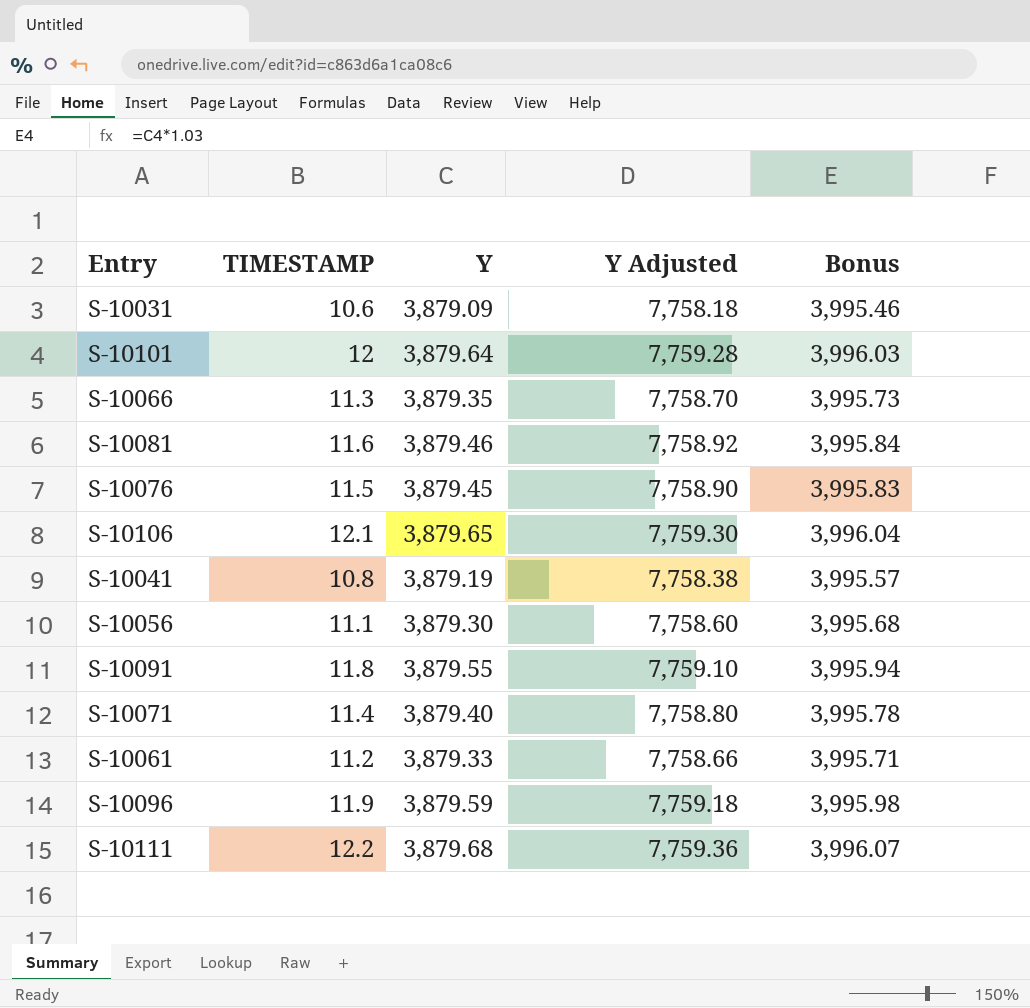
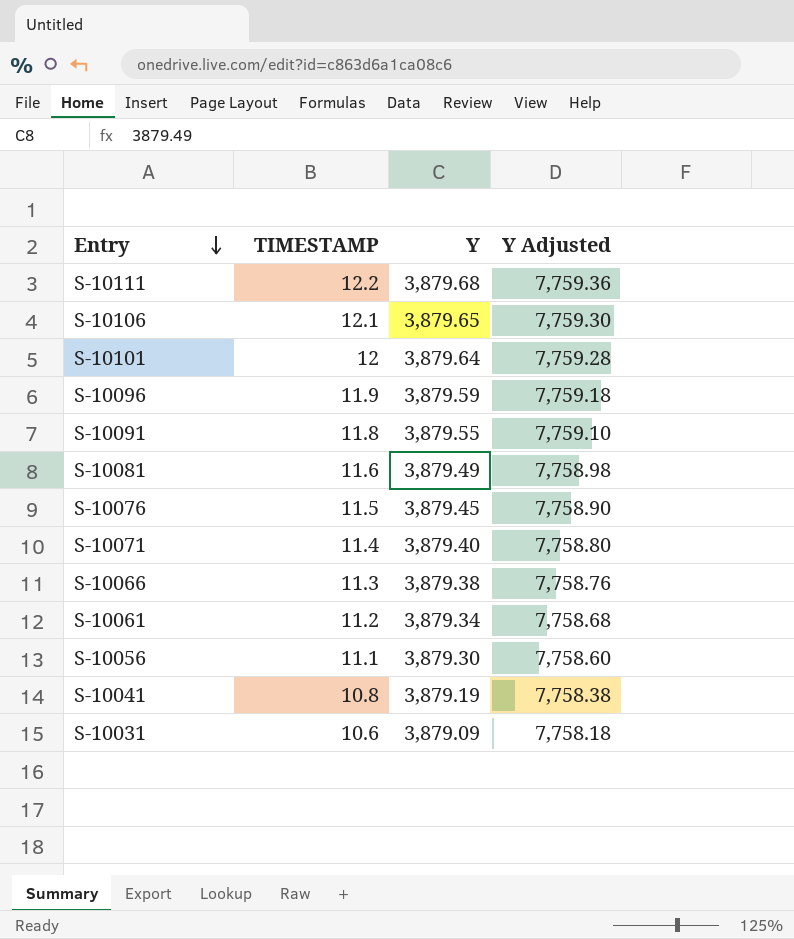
row order: none -> Entry descending
column Bonus | formula: [Y] * 1.03 -> none
S-10081 | Y: 3,879.46 -> 3,879.49
S-10081 | Y Adjusted: 7,758.92 -> 7,758.98
S-10066 | Y: 3,879.35 -> 3,879.38
S-10066 | Y Adjusted: 7,758.70 -> 7,758.76
S-10061 | Y: 3,879.33 -> 3,879.34
S-10061 | Y Adjusted: 7,758.66 -> 7,758.68

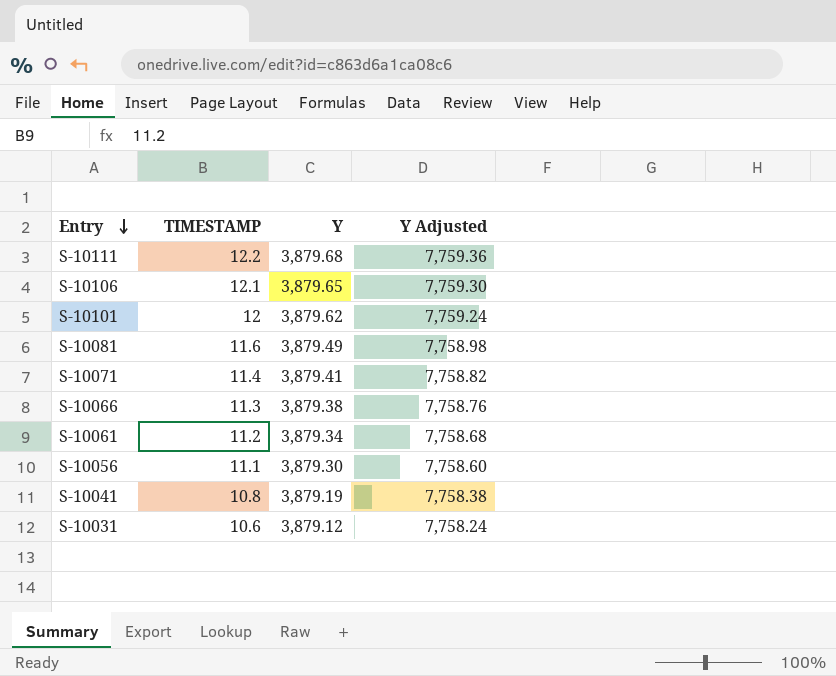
row S-10096: 11.9 | 3,879.59 | 7,759.18 -> none
row S-10091: 11.8 | 3,879.55 | 7,759.10 -> none
row S-10076: 11.5 | 3,879.45 | 7,758.90 -> none
S-10101 | Y: 3,879.64 -> 3,879.62
S-10101 | Y Adjusted: 7,759.28 -> 7,759.24
S-10071 | Y: 3,879.40 -> 3,879.41
S-10071 | Y Adjusted: 7,758.80 -> 7,758.82
S-10031 | Y: 3,879.09 -> 3,879.12
S-10031 | Y Adjusted: 7,758.18 -> 7,758.24

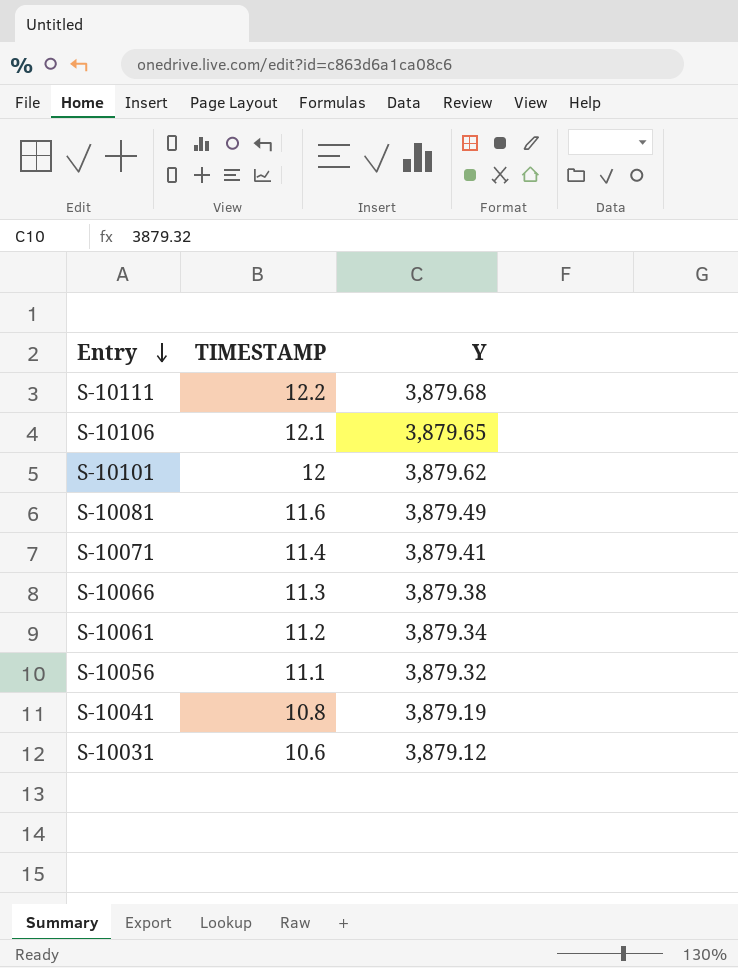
column Y Adjusted | formula: [Y] * 2 -> none
S-10056 | Y: 3,879.30 -> 3,879.32

